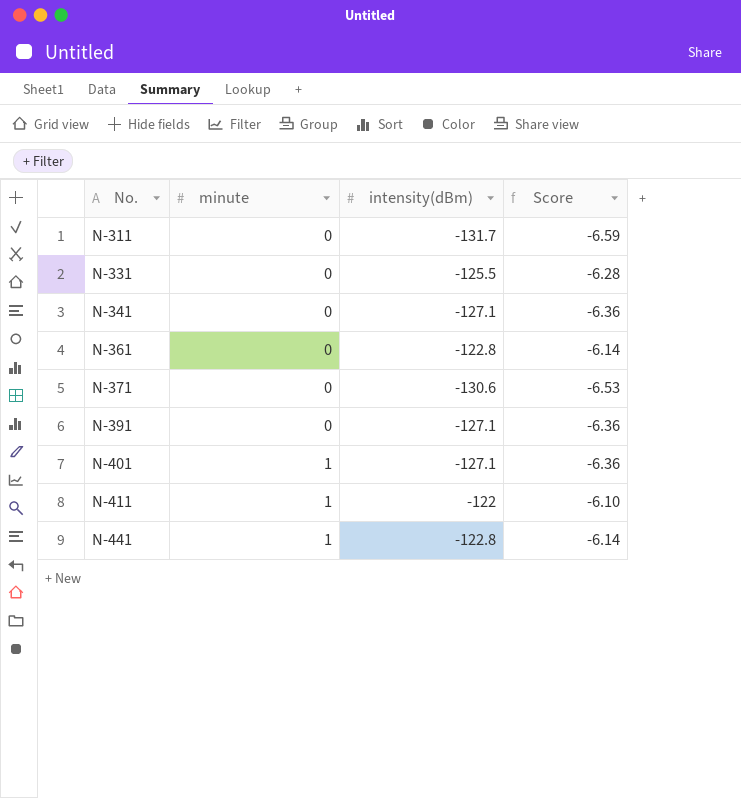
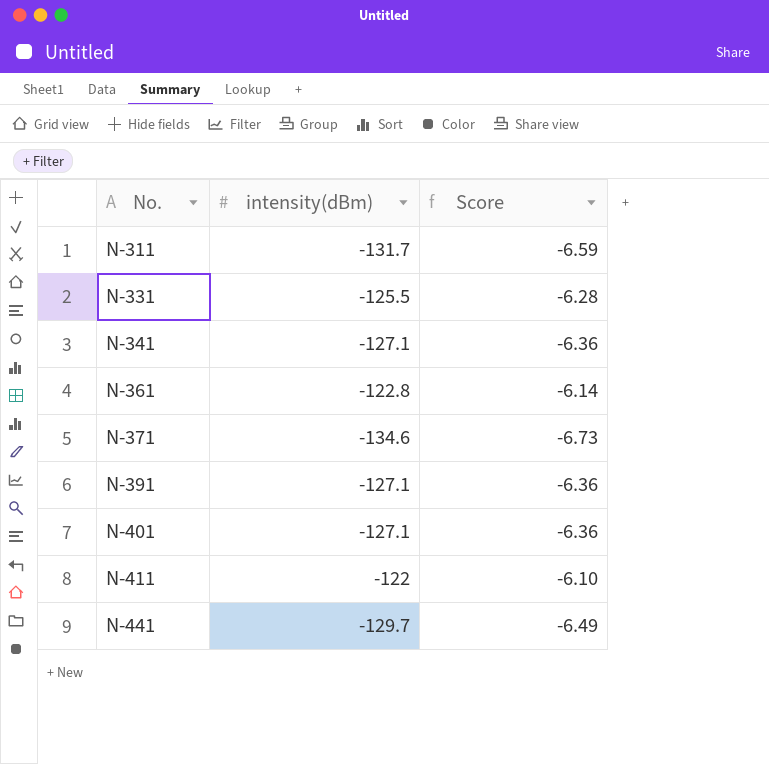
column minute | position: 2 -> none
N-371 | intensity(dBm): -130.6 -> -134.6
N-371 | Score: -6.53 -> -6.73
N-441 | intensity(dBm): -122.8 -> -129.7
N-441 | Score: -6.14 -> -6.49

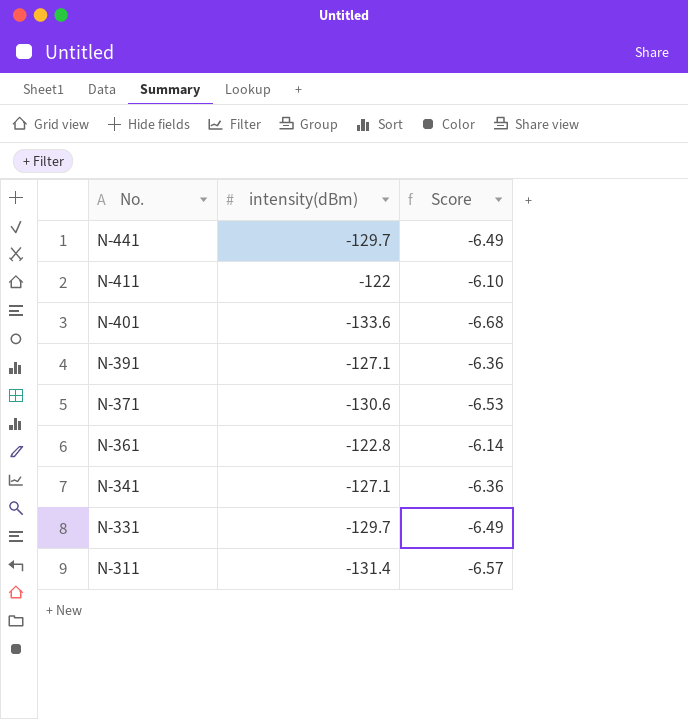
row order: No. ascending -> No. descending
N-401 | intensity(dBm): -127.1 -> -133.6
N-401 | Score: -6.36 -> -6.68
N-371 | intensity(dBm): -134.6 -> -130.6
N-371 | Score: -6.73 -> -6.53
N-331 | intensity(dBm): -125.5 -> -129.7
N-331 | Score: -6.28 -> -6.49
N-311 | intensity(dBm): -131.7 -> -131.4
N-311 | Score: -6.59 -> -6.57

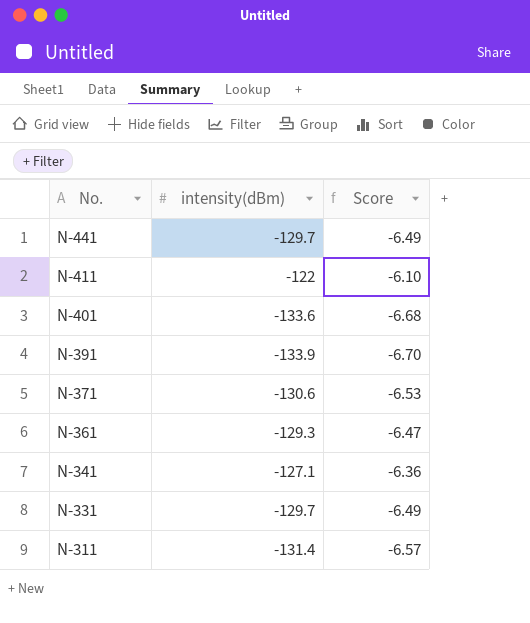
N-391 | intensity(dBm): -127.1 -> -133.9
N-391 | Score: -6.36 -> -6.70
N-361 | intensity(dBm): -122.8 -> -129.3
N-361 | Score: -6.14 -> -6.47

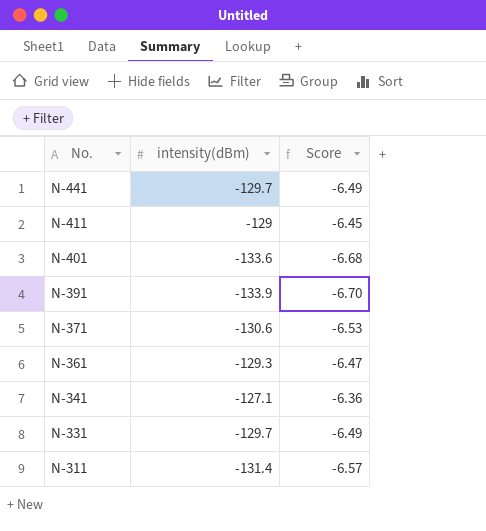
N-411 | intensity(dBm): -122 -> -129
N-411 | Score: -6.10 -> -6.45

